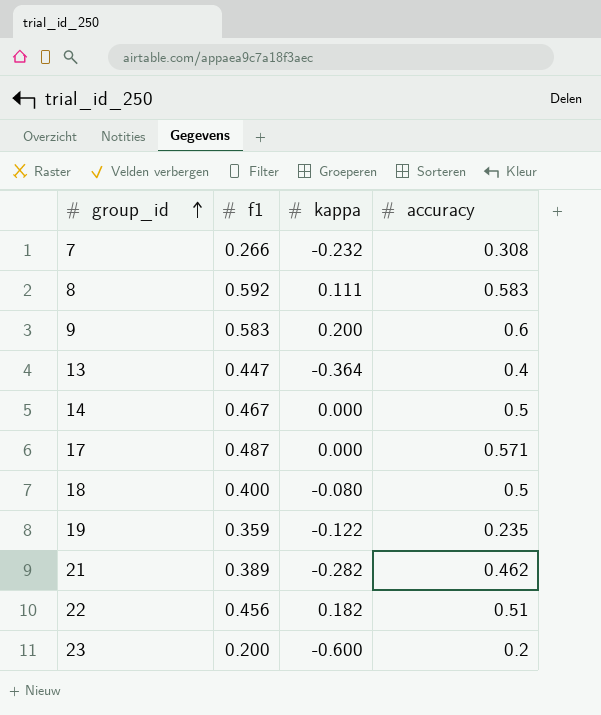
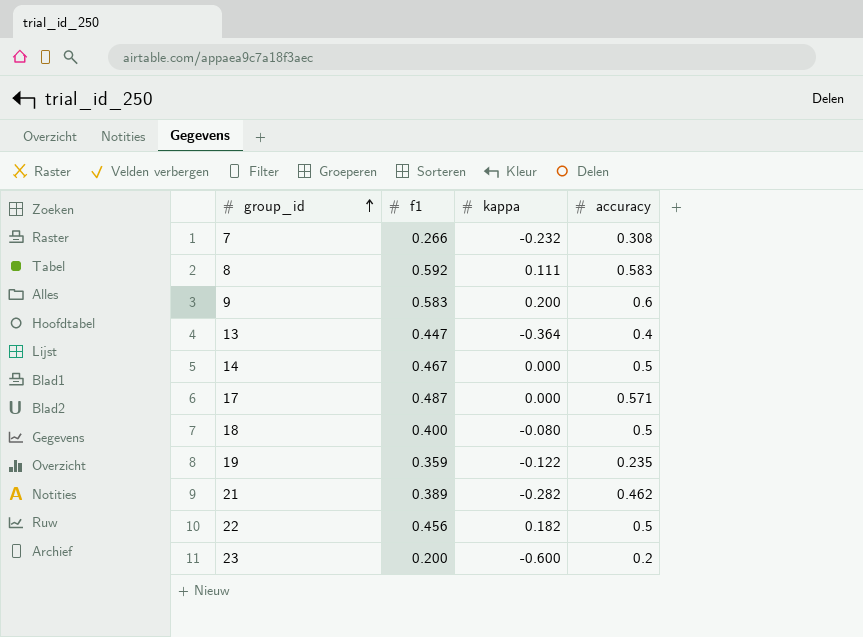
22 | accuracy: 0.51 -> 0.5

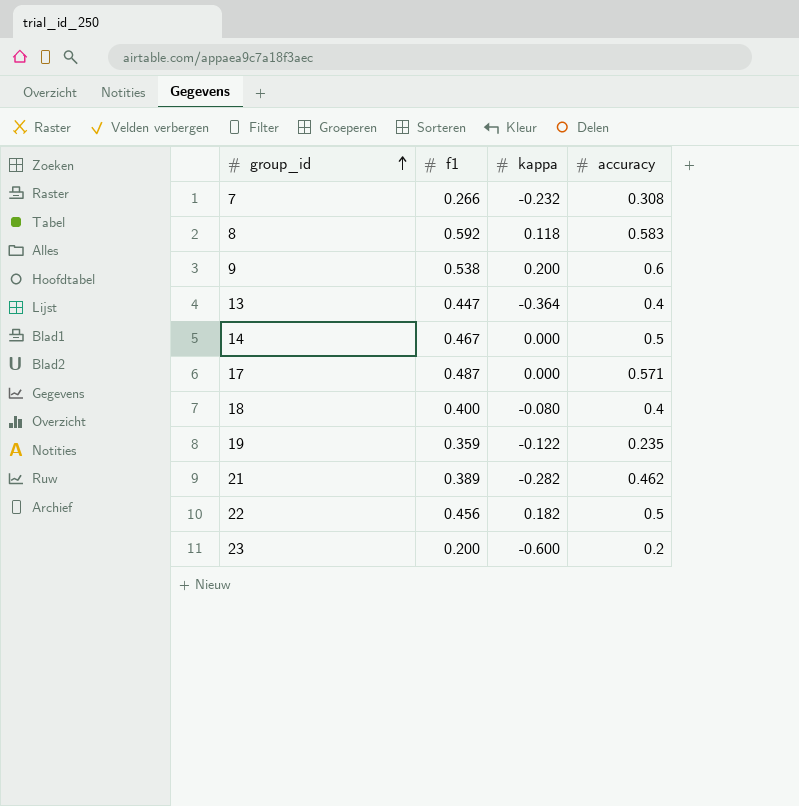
8 | kappa: 0.111 -> 0.118
9 | f1: 0.583 -> 0.538
18 | accuracy: 0.5 -> 0.4

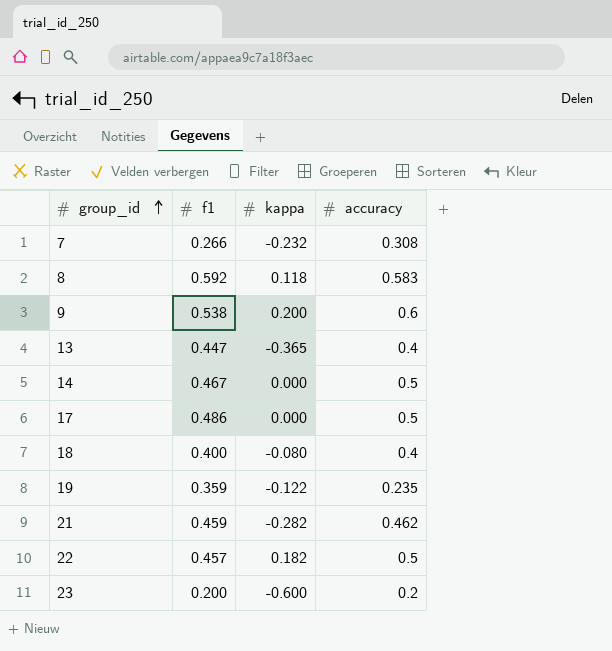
13 | kappa: -0.364 -> -0.365
17 | f1: 0.487 -> 0.486
17 | accuracy: 0.571 -> 0.5
21 | f1: 0.389 -> 0.459
22 | f1: 0.456 -> 0.457

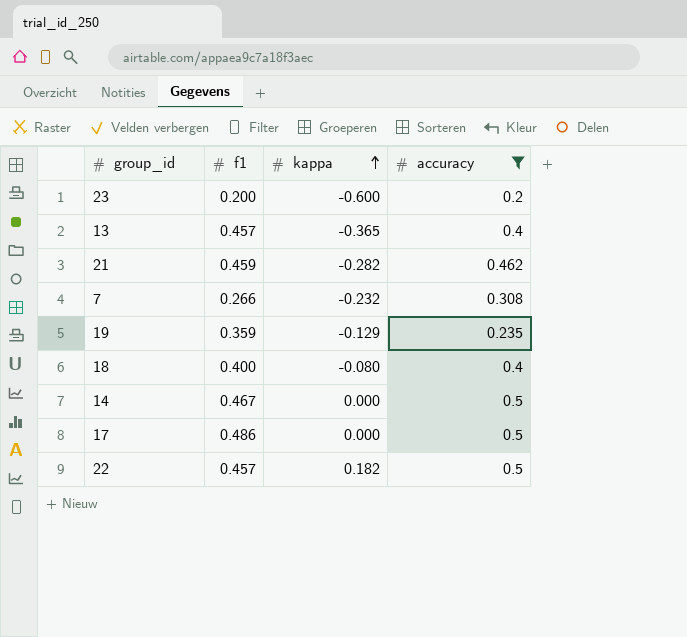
filter: none -> accuracy <= 0.5
row order: group_id ascending -> kappa ascending
13 | f1: 0.447 -> 0.457
19 | kappa: -0.122 -> -0.129

